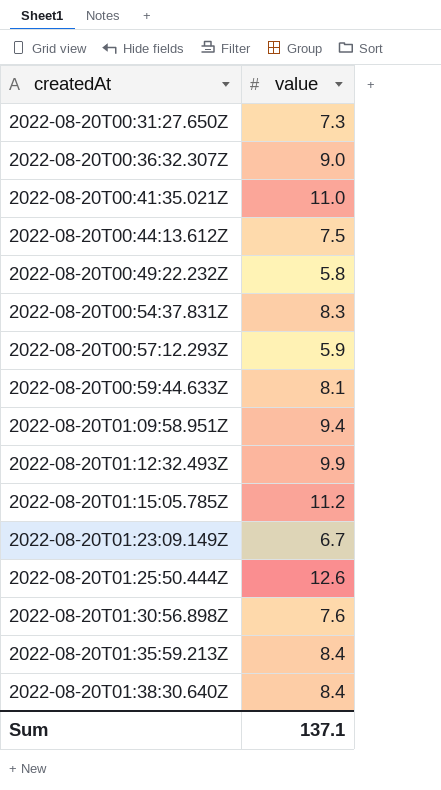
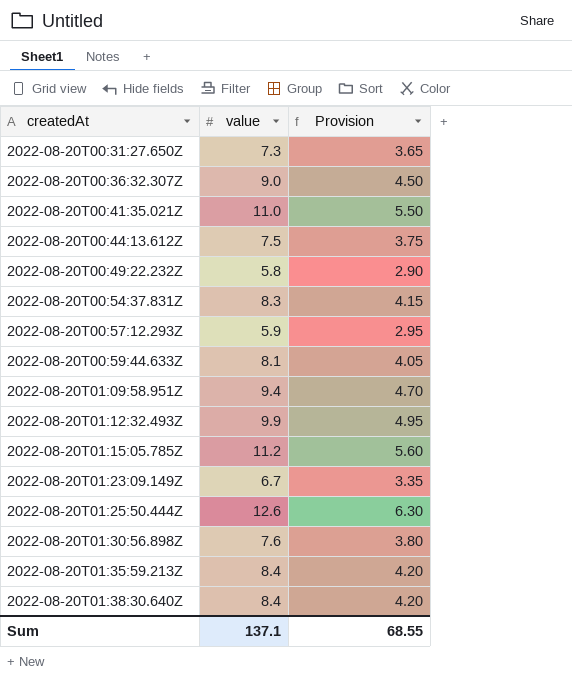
column Provision | formula: none -> [value] * 0.5

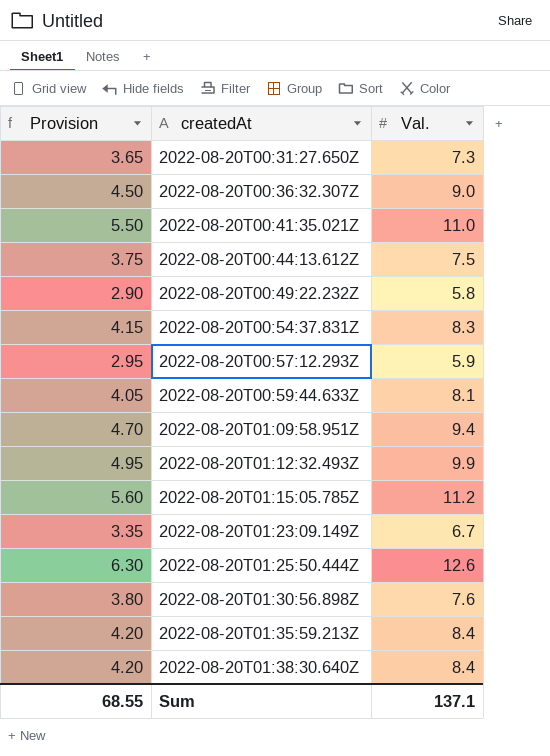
column Provision | position: 3 -> 1
column name: value -> Val.

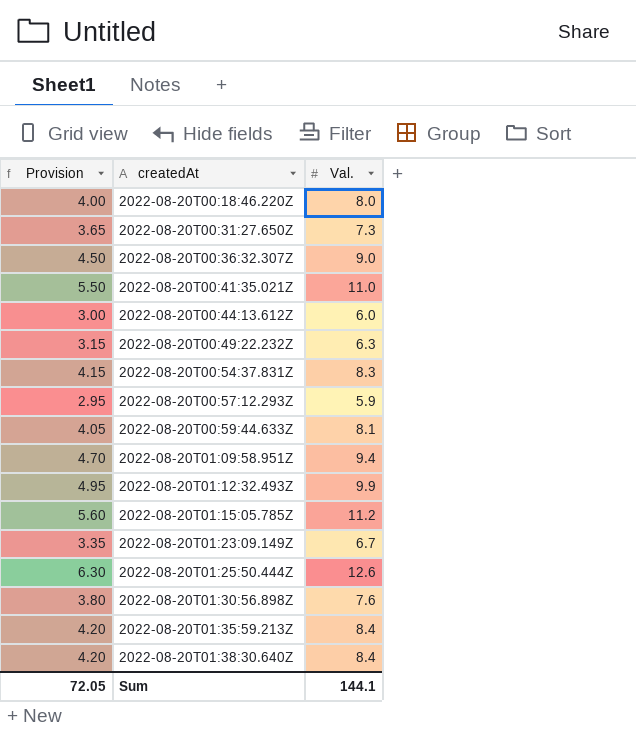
row 2022-08-20T00:18:46.220Z: none -> 4.00 | 8.0
2022-08-20T00:44:13.612Z | Provision: 3.75 -> 3.00
2022-08-20T00:44:13.612Z | Val.: 7.5 -> 6.0
2022-08-20T00:49:22.232Z | Provision: 2.90 -> 3.15
2022-08-20T00:49:22.232Z | Val.: 5.8 -> 6.3
Sum | Provision: 68.55 -> 72.05
Sum | Val.: 137.1 -> 144.1

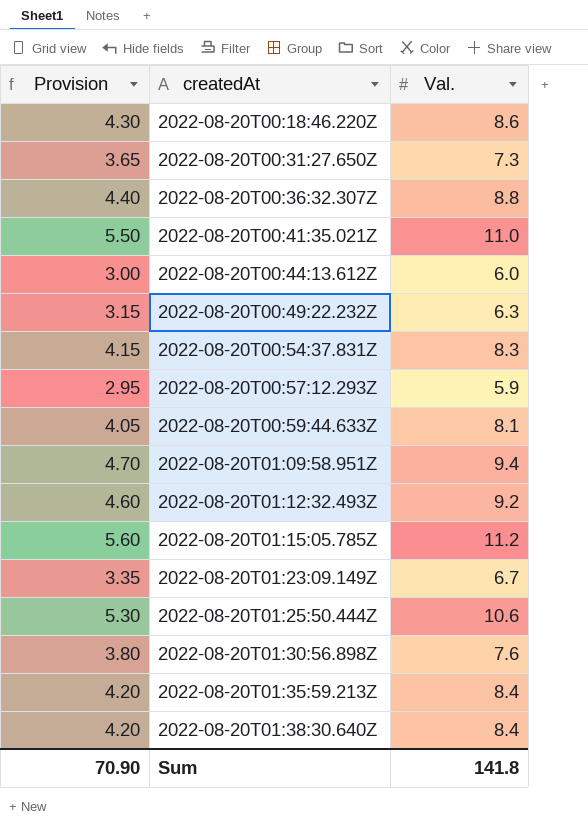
2022-08-20T00:18:46.220Z | Provision: 4.00 -> 4.30
2022-08-20T00:18:46.220Z | Val.: 8.0 -> 8.6
2022-08-20T00:36:32.307Z | Provision: 4.50 -> 4.40
2022-08-20T00:36:32.307Z | Val.: 9.0 -> 8.8
2022-08-20T01:12:32.493Z | Provision: 4.95 -> 4.60
2022-08-20T01:12:32.493Z | Val.: 9.9 -> 9.2
2022-08-20T01:25:50.444Z | Provision: 6.30 -> 5.30
2022-08-20T01:25:50.444Z | Val.: 12.6 -> 10.6
Sum | Provision: 72.05 -> 70.90
Sum | Val.: 144.1 -> 141.8

